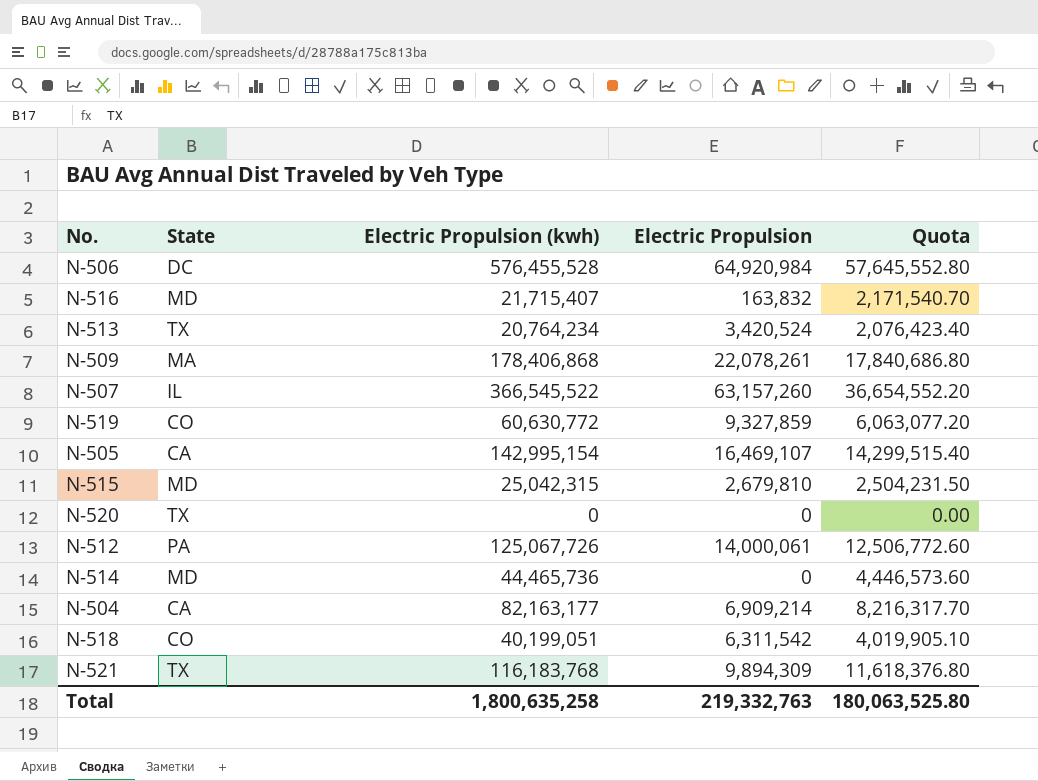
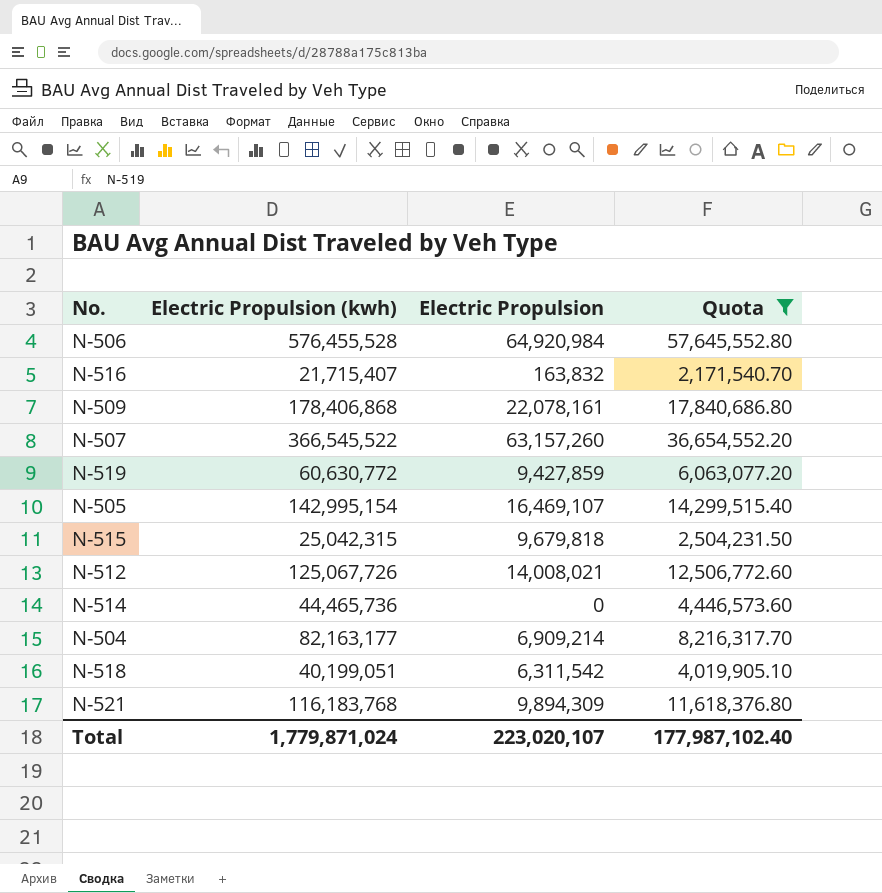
filter: none -> Quota >= 2,171,540.70
column State | position: 2 -> none
N-509 | Electric Propulsion: 22,078,261 -> 22,078,161
N-519 | Electric Propulsion: 9,327,859 -> 9,427,859
N-515 | Electric Propulsion: 2,679,810 -> 9,679,818
N-512 | Electric Propulsion: 14,000,061 -> 14,008,021
Total | Electric Propulsion (kwh): 1,800,635,258 -> 1,779,871,024
Total | Electric Propulsion: 219,332,763 -> 223,020,107
Total | Quota: 180,063,525.80 -> 177,987,102.40

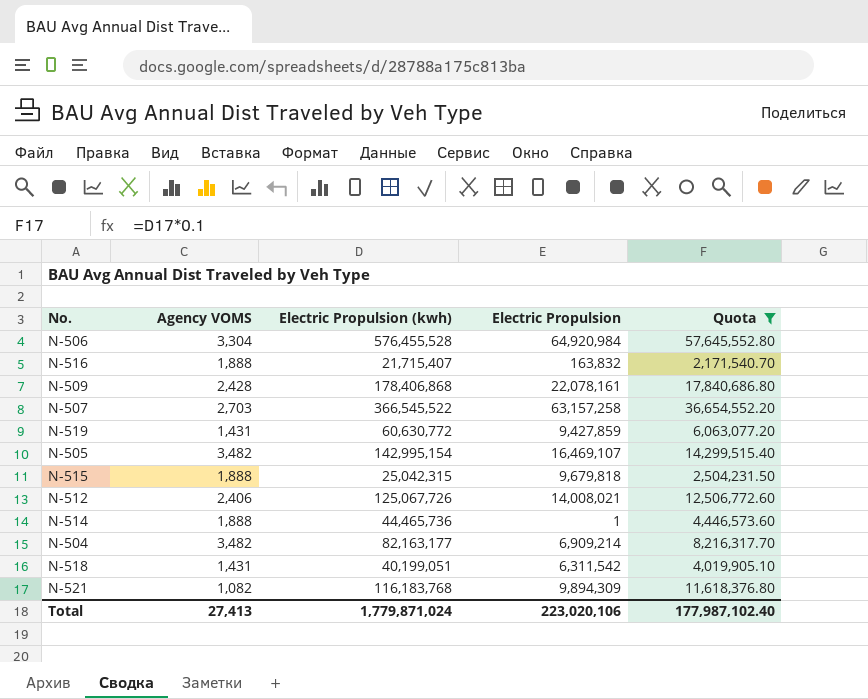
column Agency VOMS | position: none -> 2
N-507 | Electric Propulsion: 63,157,260 -> 63,157,258
N-514 | Electric Propulsion: 0 -> 1
Total | Electric Propulsion: 223,020,107 -> 223,020,106

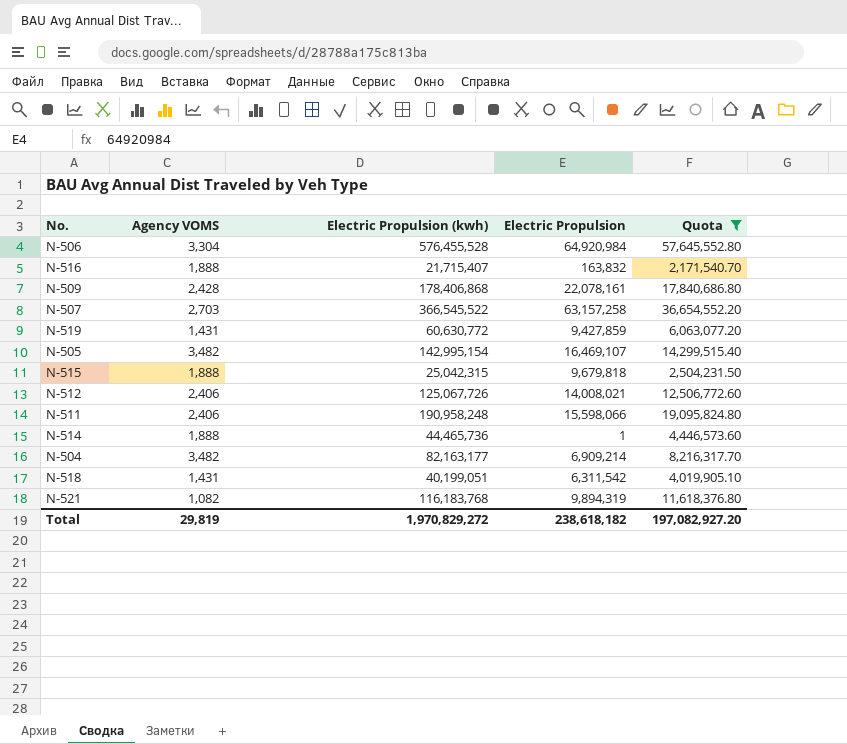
row N-511: none -> 2,406 | 190,958,248 | 15,598,066 | 19,095,824.80
N-521 | Electric Propulsion: 9,894,309 -> 9,894,319
Total | Agency VOMS: 27,413 -> 29,819
Total | Electric Propulsion (kwh): 1,779,871,024 -> 1,970,829,272
Total | Electric Propulsion: 223,020,106 -> 238,618,182
Total | Quota: 177,987,102.40 -> 197,082,927.20

